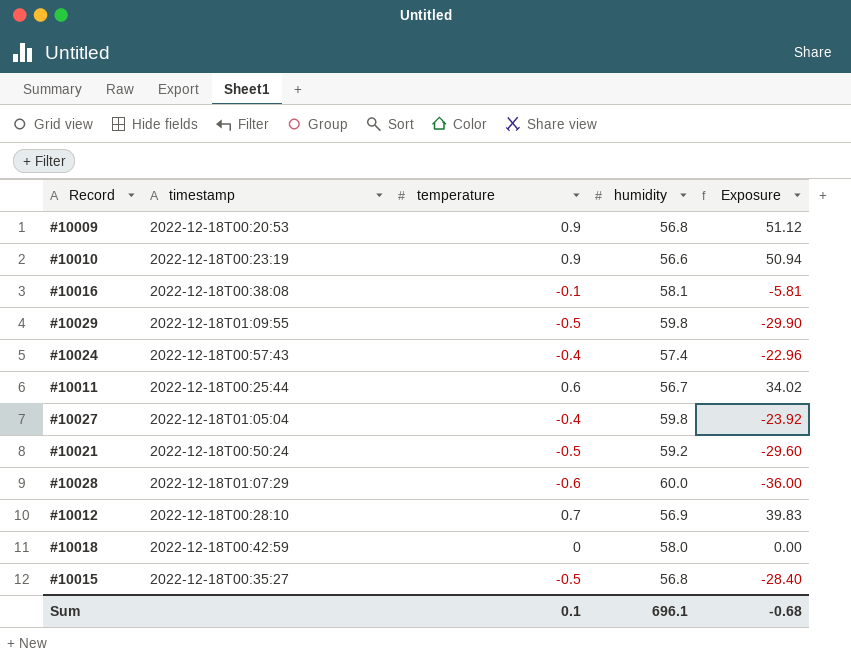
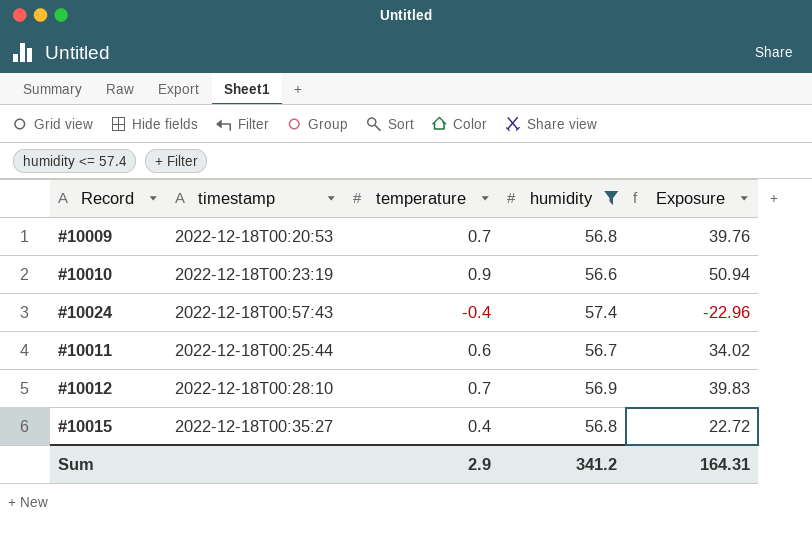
filter: none -> humidity <= 57.4
#10009 | temperature: 0.9 -> 0.7
#10009 | Exposure: 51.12 -> 39.76
#10015 | temperature: -0.5 -> 0.4
#10015 | Exposure: -28.40 -> 22.72
Sum | temperature: 0.1 -> 2.9
Sum | humidity: 696.1 -> 341.2
Sum | Exposure: -0.68 -> 164.31

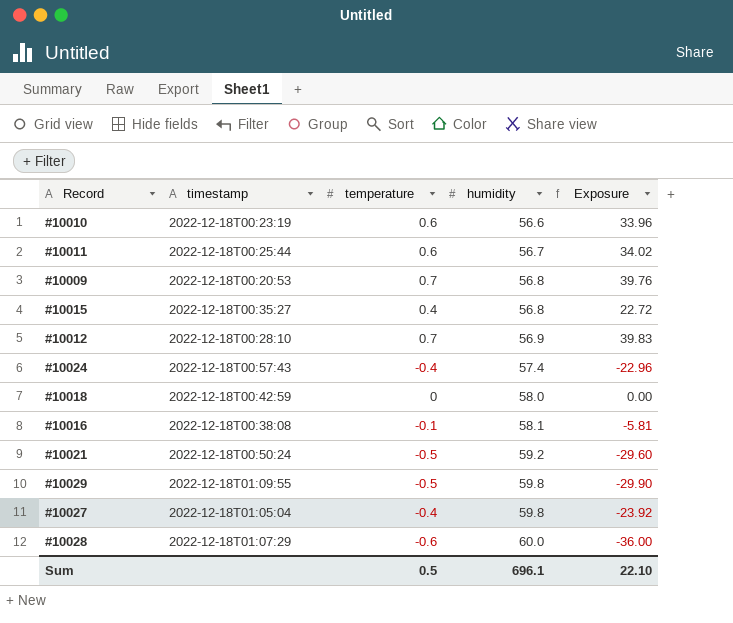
filter: humidity <= 57.4 -> none
row order: none -> humidity ascending
#10010 | temperature: 0.9 -> 0.6
#10010 | Exposure: 50.94 -> 33.96
Sum | temperature: 2.9 -> 0.5
Sum | humidity: 341.2 -> 696.1
Sum | Exposure: 164.31 -> 22.10

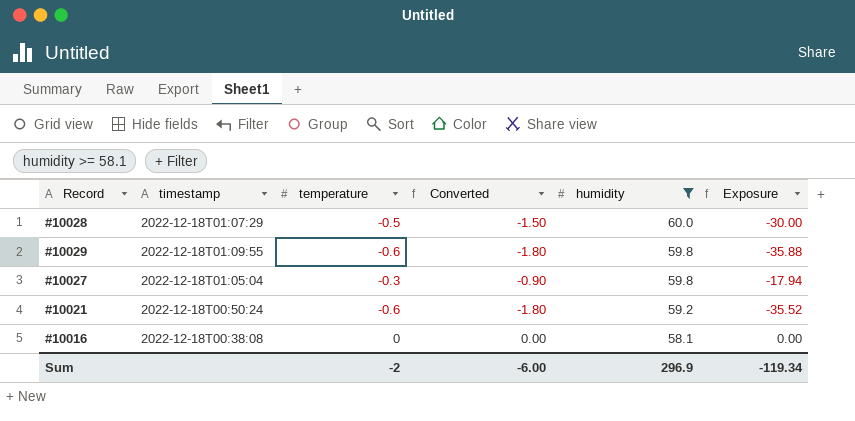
filter: none -> humidity >= 58.1
row order: humidity ascending -> humidity descending
column Converted | formula: none -> [temperature] * 3
#10028 | temperature: -0.6 -> -0.5
#10028 | Exposure: -36.00 -> -30.00
#10029 | temperature: -0.5 -> -0.6
#10029 | Exposure: -29.90 -> -35.88
#10027 | temperature: -0.4 -> -0.3
#10027 | Exposure: -23.92 -> -17.94
#10021 | temperature: -0.5 -> -0.6
#10021 | Exposure: -29.60 -> -35.52
#10016 | temperature: -0.1 -> 0
#10016 | Exposure: -5.81 -> 0.00
Sum | temperature: 0.5 -> -2
Sum | humidity: 696.1 -> 296.9
Sum | Exposure: 22.10 -> -119.34

